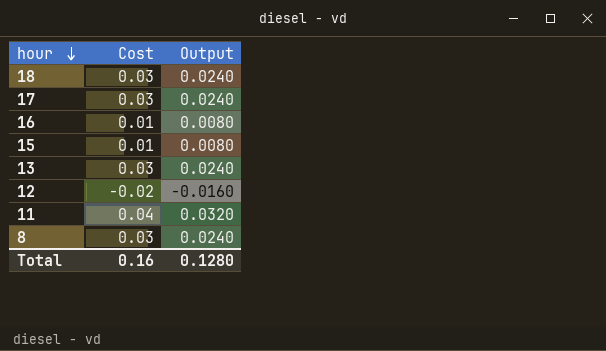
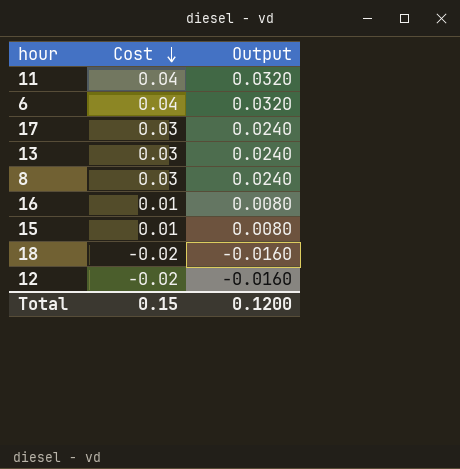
row order: hour descending -> Cost descending
row 6: none -> 0.04 | 0.0320
18 | Cost: 0.03 -> -0.02
18 | Output: 0.0240 -> -0.0160
Total | Cost: 0.16 -> 0.15
Total | Output: 0.1280 -> 0.1200

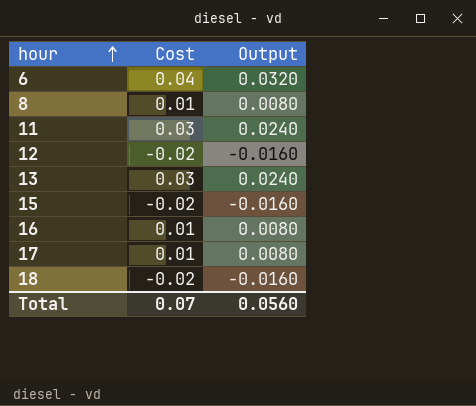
row order: Cost descending -> hour ascending
8 | Cost: 0.03 -> 0.01
8 | Output: 0.0240 -> 0.0080
11 | Cost: 0.04 -> 0.03
11 | Output: 0.0320 -> 0.0240
15 | Cost: 0.01 -> -0.02
15 | Output: 0.0080 -> -0.0160
17 | Cost: 0.03 -> 0.01
17 | Output: 0.0240 -> 0.0080
Total | Cost: 0.15 -> 0.07
Total | Output: 0.1200 -> 0.0560

